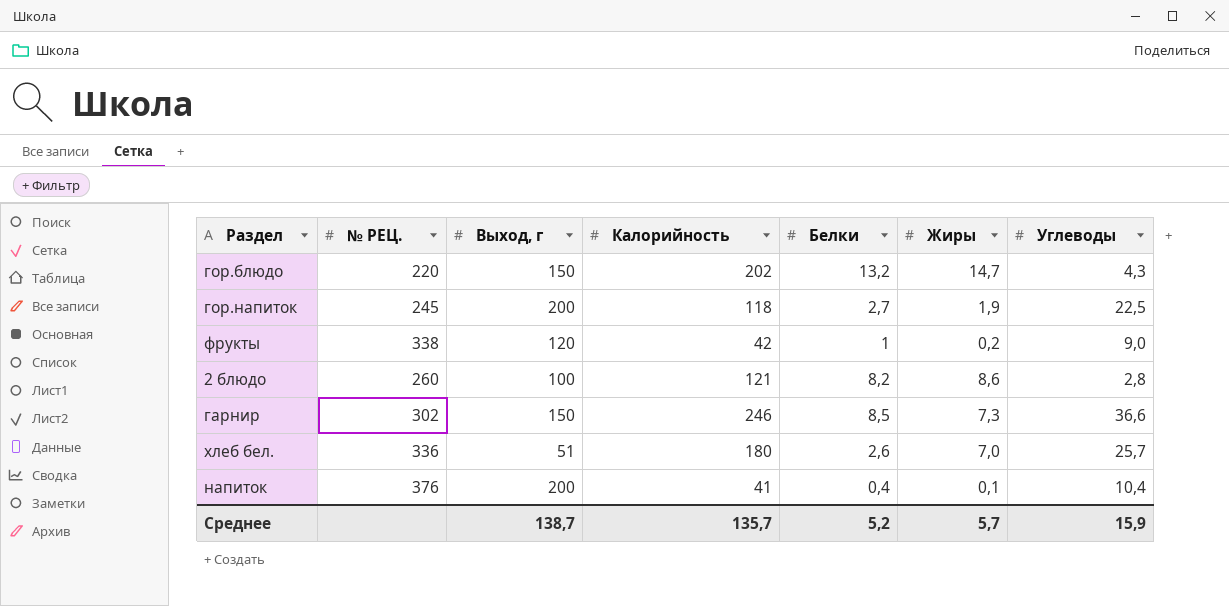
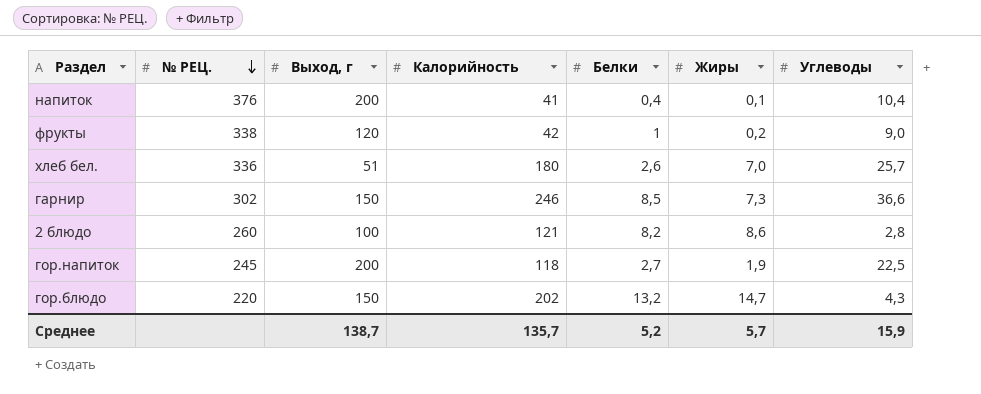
row order: none -> № РЕЦ. descending

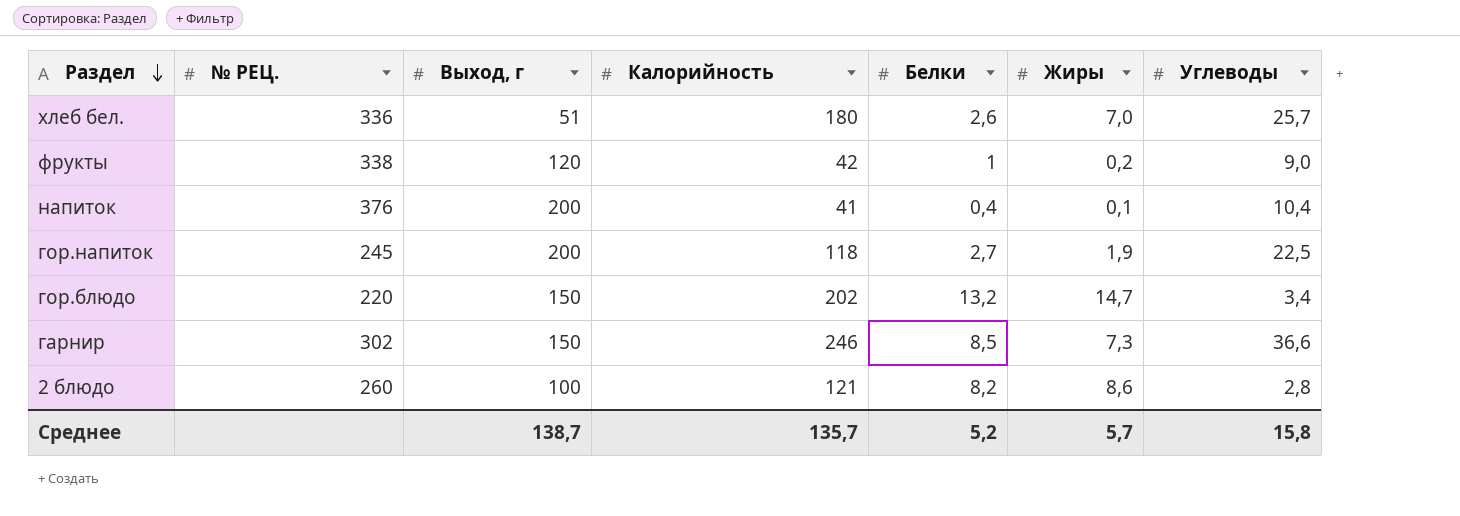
row order: № РЕЦ. descending -> Раздел descending
гор.блюдо | Углеводы: 4,3 -> 3,4
Среднее | Углеводы: 15,9 -> 15,8

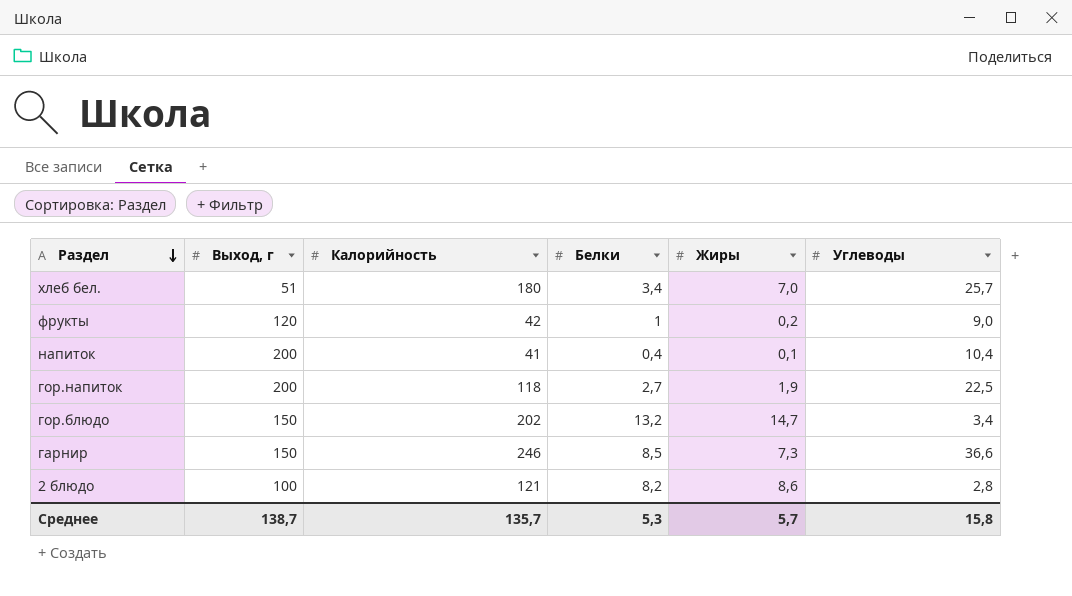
column № РЕЦ. | position: 2 -> none
хлеб бел. | Белки: 2,6 -> 3,4
Среднее | Белки: 5,2 -> 5,3

